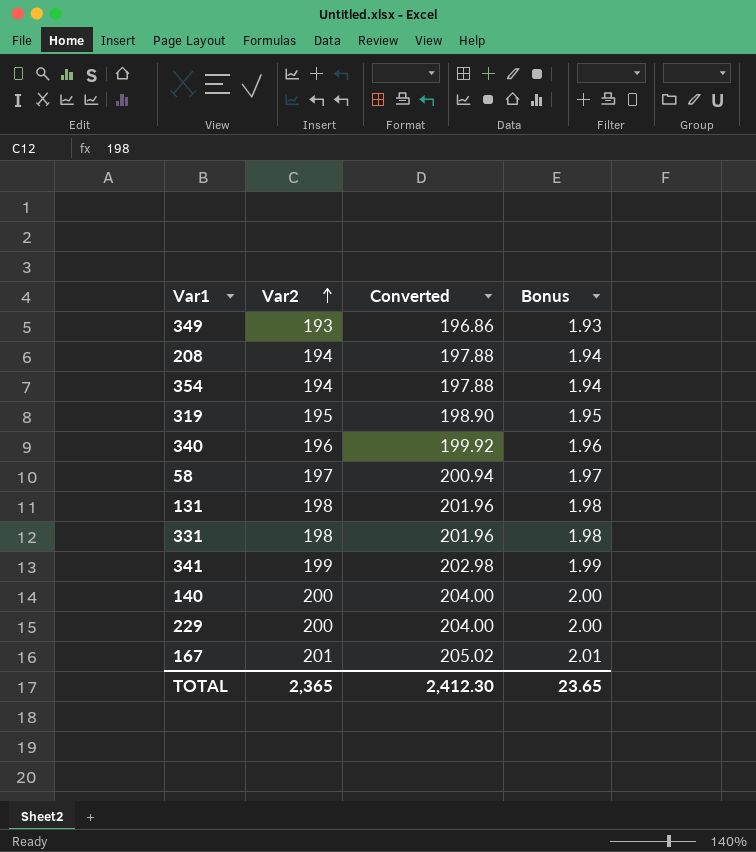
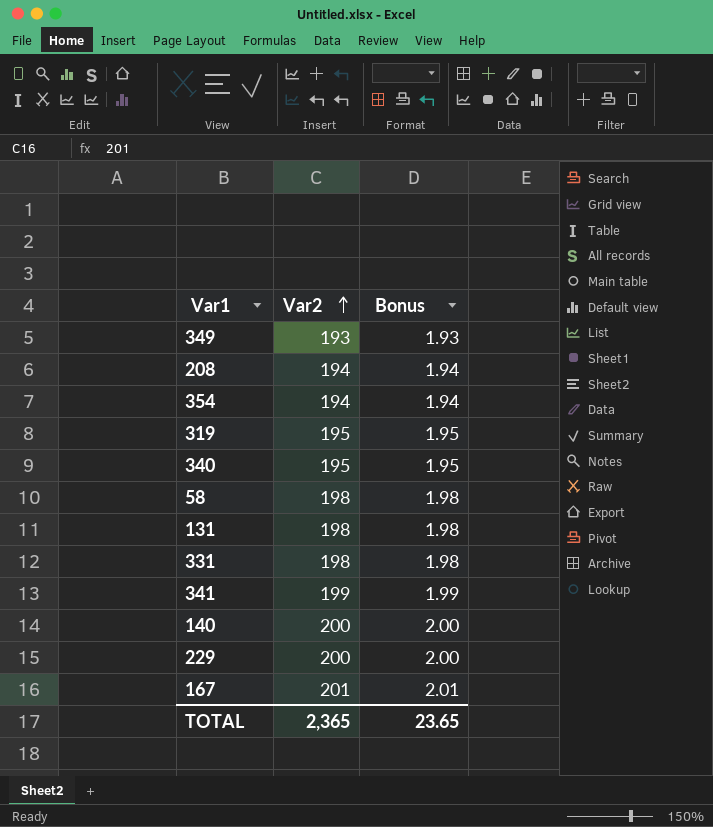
column Converted | formula: [Var2] * 1.02 -> none
340 | Var2: 196 -> 195
340 | Bonus: 1.96 -> 1.95
58 | Var2: 197 -> 198
58 | Bonus: 1.97 -> 1.98

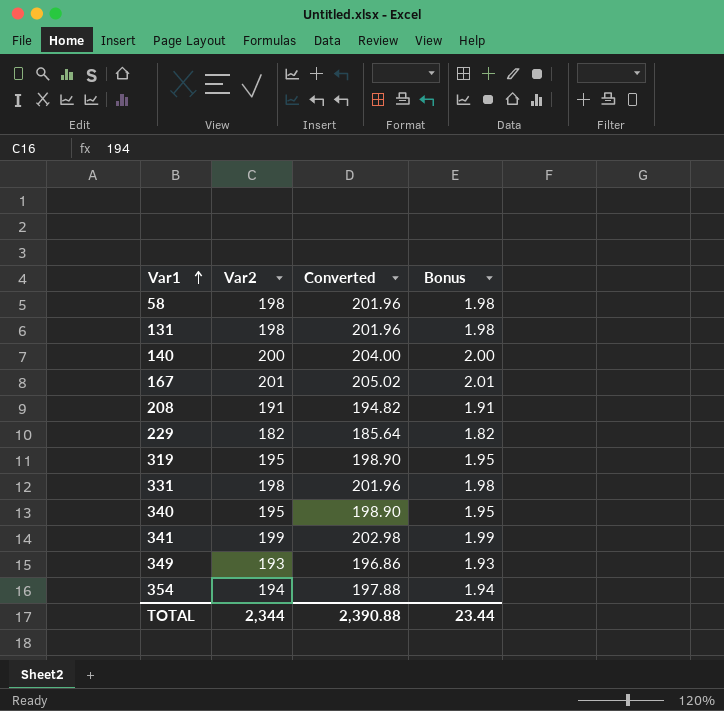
row order: Var2 ascending -> Var1 ascending
column Converted | formula: none -> [Var2] * 1.02
208 | Var2: 194 -> 191
208 | Bonus: 1.94 -> 1.91
229 | Var2: 200 -> 182
229 | Bonus: 2.00 -> 1.82
TOTAL | Var2: 2,365 -> 2,344
TOTAL | Bonus: 23.65 -> 23.44

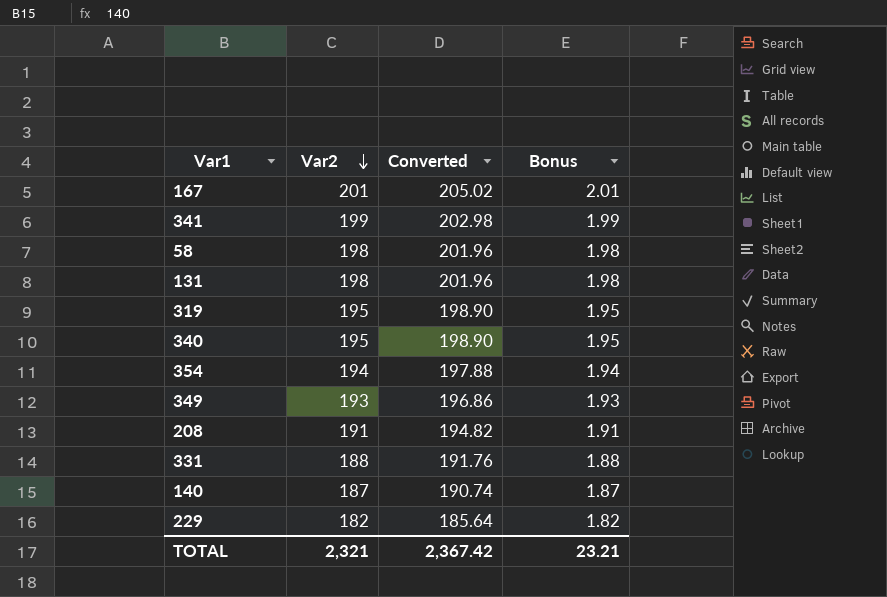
row order: Var1 ascending -> Var2 descending
331 | Var2: 198 -> 188
331 | Converted: 201.96 -> 191.76
331 | Bonus: 1.98 -> 1.88
140 | Var2: 200 -> 187
140 | Converted: 204.00 -> 190.74
140 | Bonus: 2.00 -> 1.87
TOTAL | Var2: 2,344 -> 2,321
TOTAL | Converted: 2,390.88 -> 2,367.42
TOTAL | Bonus: 23.44 -> 23.21

